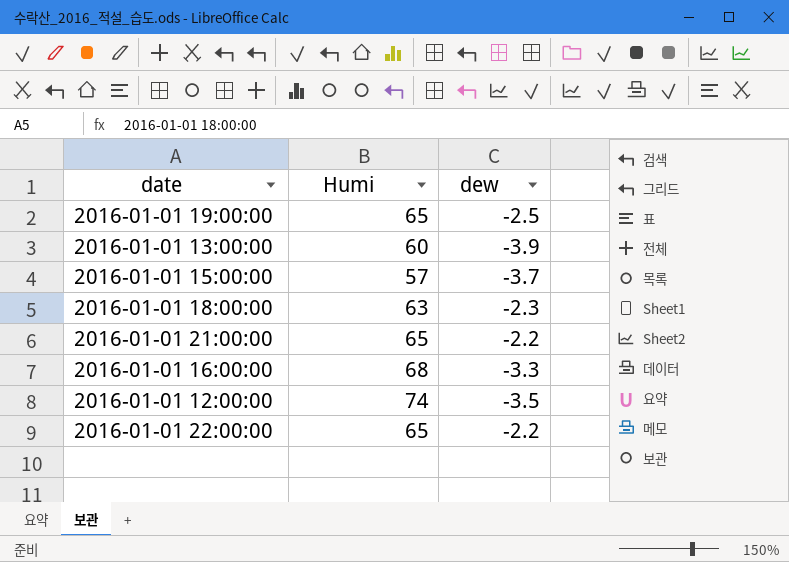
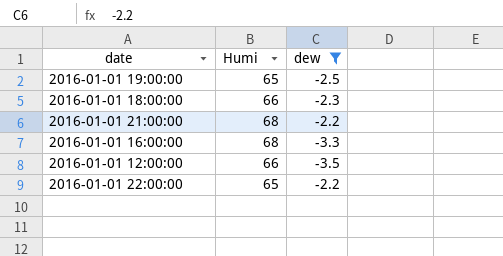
filter: none -> dew >= -3.5
2016-01-01 18:00:00 | Humi: 63 -> 66
2016-01-01 21:00:00 | Humi: 65 -> 68
2016-01-01 12:00:00 | Humi: 74 -> 66

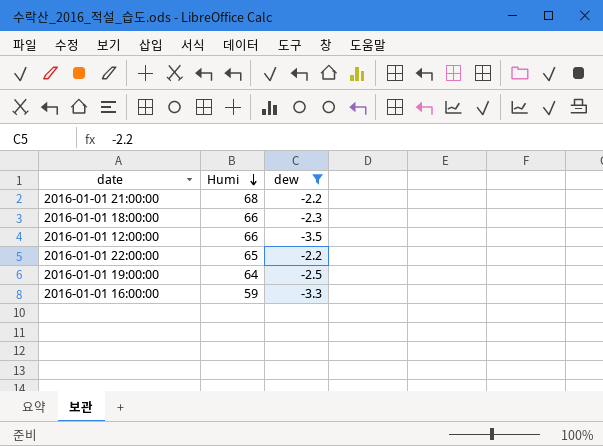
row order: none -> Humi descending
2016-01-01 19:00:00 | Humi: 65 -> 64
2016-01-01 16:00:00 | Humi: 68 -> 59

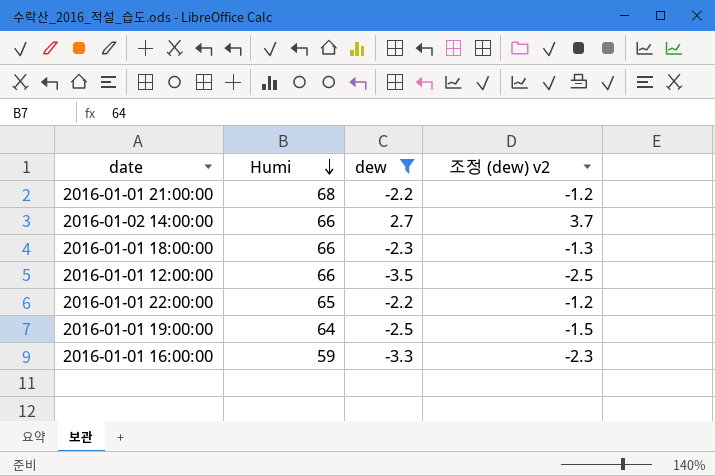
column 조정 (dew) v2 | formula: none -> [dew] + 1
row 2016-01-02 14:00:00: none -> 66 | 2.7 | 3.7

